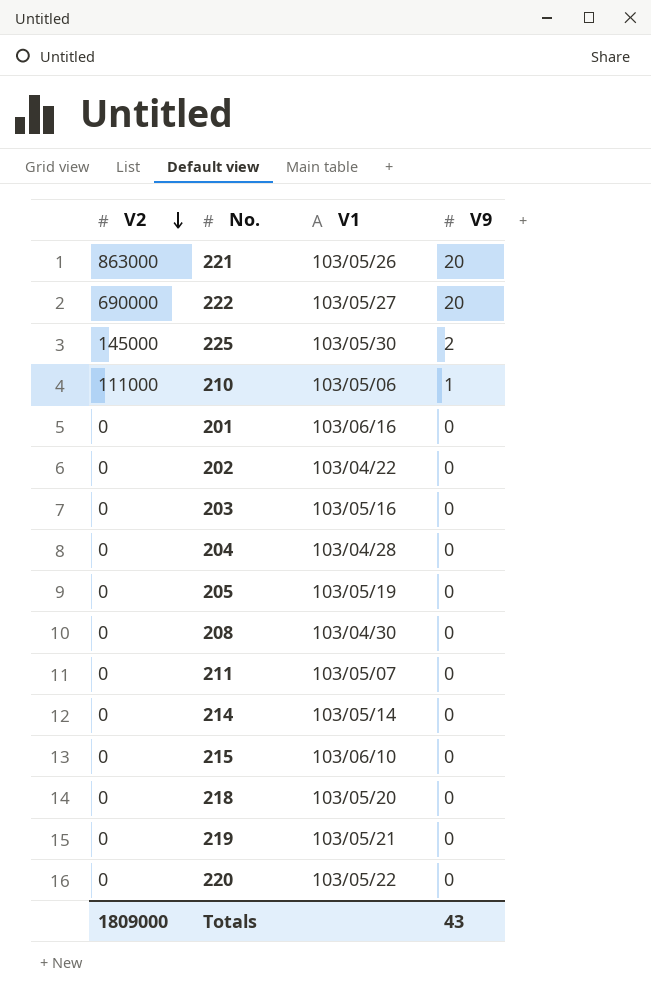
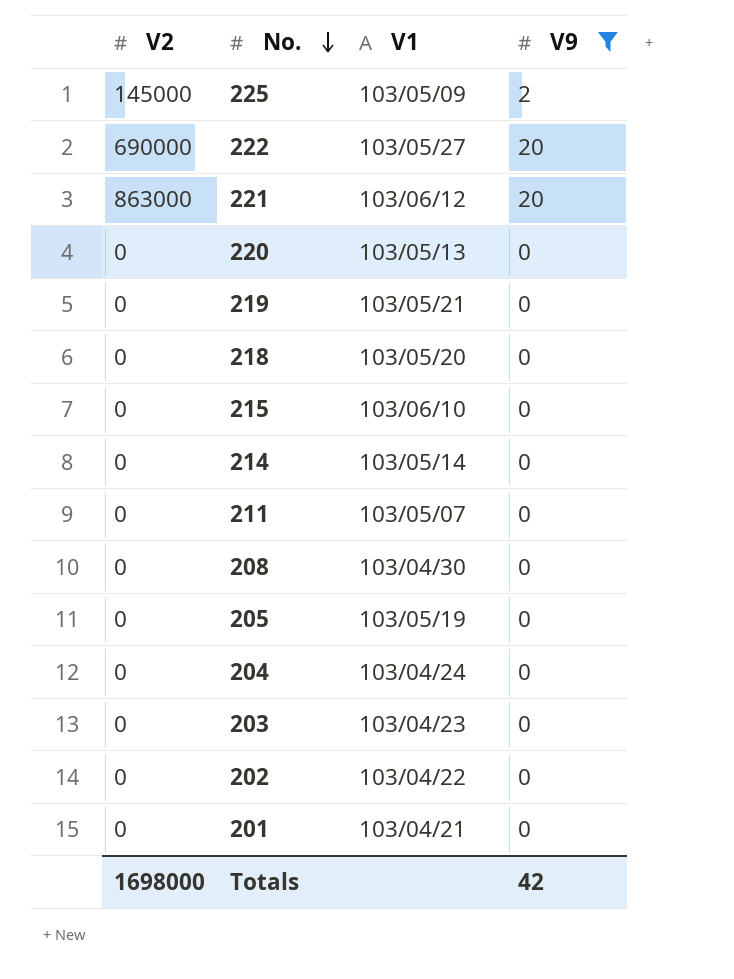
filter: none -> V9 != 1
row order: V2 descending -> No. descending
225 | V1: 103/05/30 -> 103/05/09
221 | V1: 103/05/26 -> 103/06/12
220 | V1: 103/05/22 -> 103/05/13
204 | V1: 103/04/28 -> 103/04/24
203 | V1: 103/05/16 -> 103/04/23
201 | V1: 103/06/16 -> 103/04/21
Totals | V2: 1809000 -> 1698000
Totals | V9: 43 -> 42

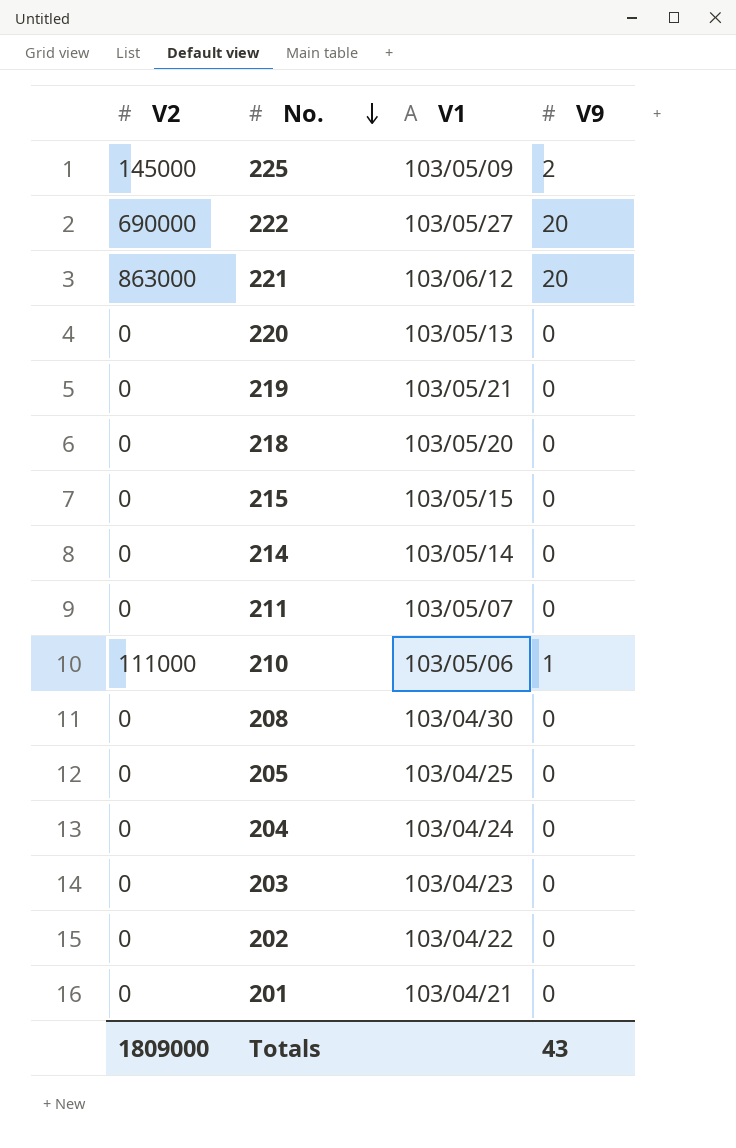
filter: V9 != 1 -> none
215 | V1: 103/06/10 -> 103/05/15
205 | V1: 103/05/19 -> 103/04/25
Totals | V2: 1698000 -> 1809000
Totals | V9: 42 -> 43

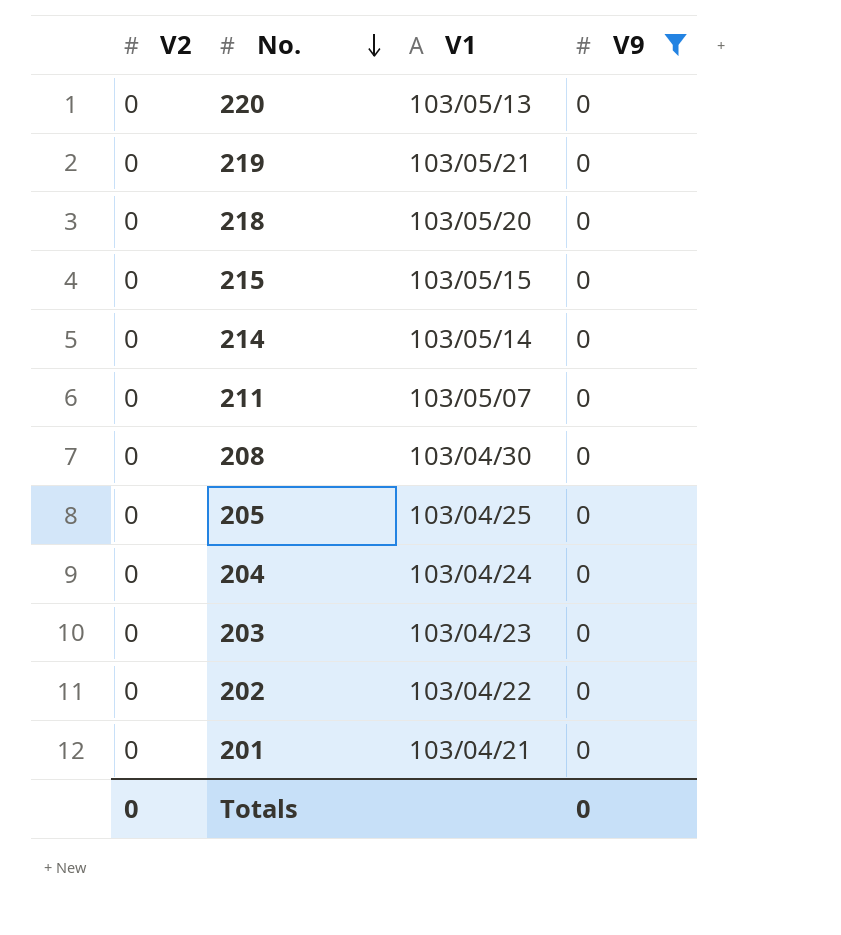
filter: none -> V9 = 0
Totals | V2: 1809000 -> 0
Totals | V9: 43 -> 0

